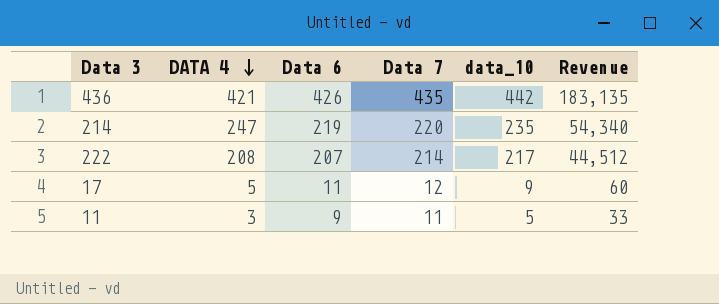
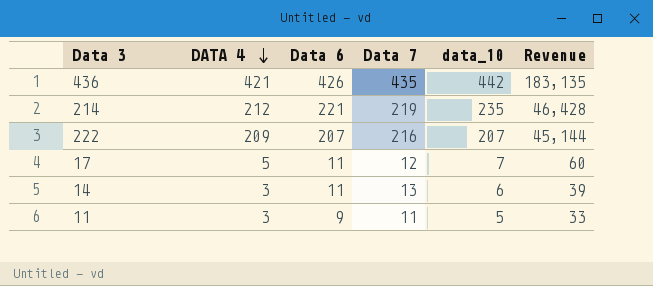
214 | DATA 4: 247 -> 212
214 | Data 6: 219 -> 221
214 | Data 7: 220 -> 219
214 | Revenue: 54,340 -> 46,428
222 | DATA 4: 208 -> 209
222 | Data 7: 214 -> 216
222 | data_10: 217 -> 207
222 | Revenue: 44,512 -> 45,144
17 | data_10: 9 -> 7
row 14: none -> 3 | 11 | 13 | 6 | 39

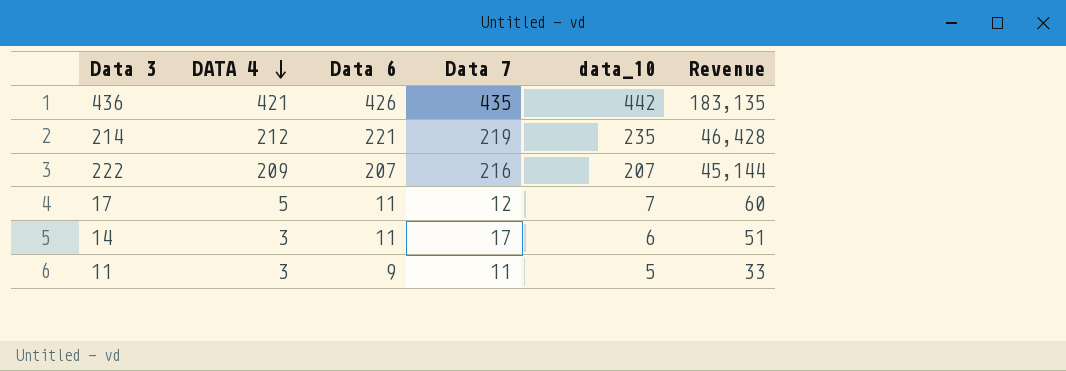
14 | Data 7: 13 -> 17
14 | Revenue: 39 -> 51

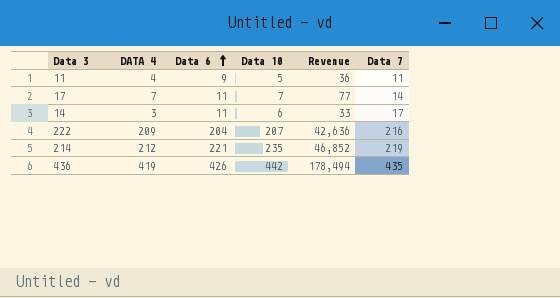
row order: DATA 4 descending -> Data 6 ascending
column name: data_10 -> Data 10
column Revenue | formula: [DATA 4] * [Data 7] -> [DATA 4] * [Data 6]
column Data 7 | position: 4 -> 6
11 | DATA 4: 3 -> 4
17 | DATA 4: 5 -> 7
17 | Data 7: 12 -> 14
222 | Data 6: 207 -> 204
436 | DATA 4: 421 -> 419

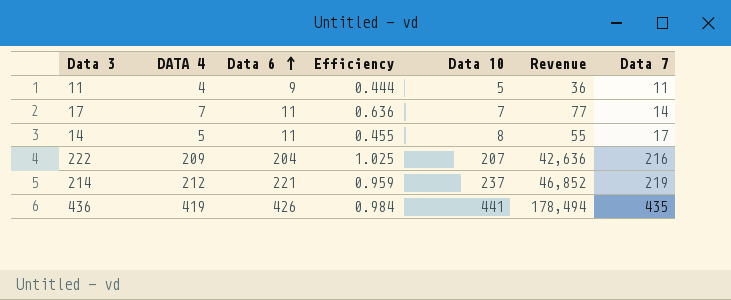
column Efficiency | formula: none -> [DATA 4] / [Data 6]
14 | DATA 4: 3 -> 5
14 | Data 10: 6 -> 8
14 | Revenue: 33 -> 55
214 | Data 10: 235 -> 237
436 | Data 10: 442 -> 441

